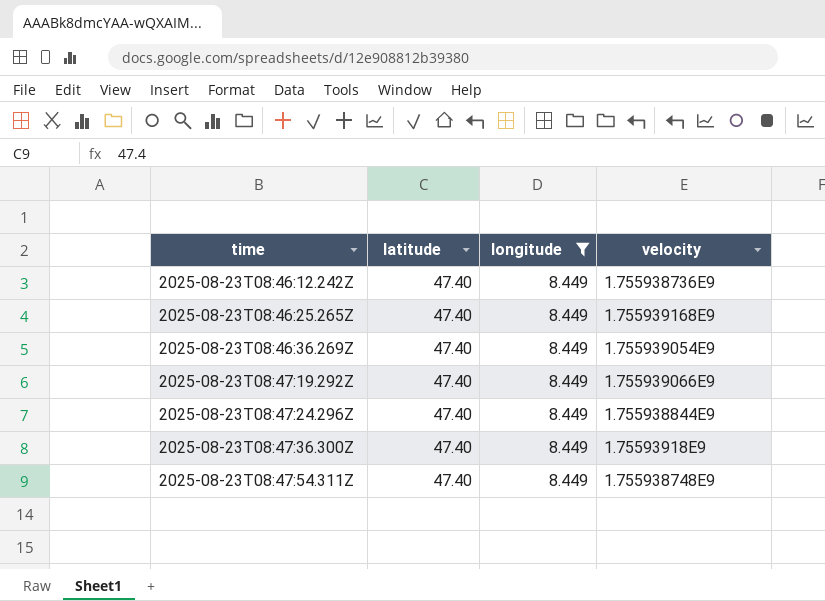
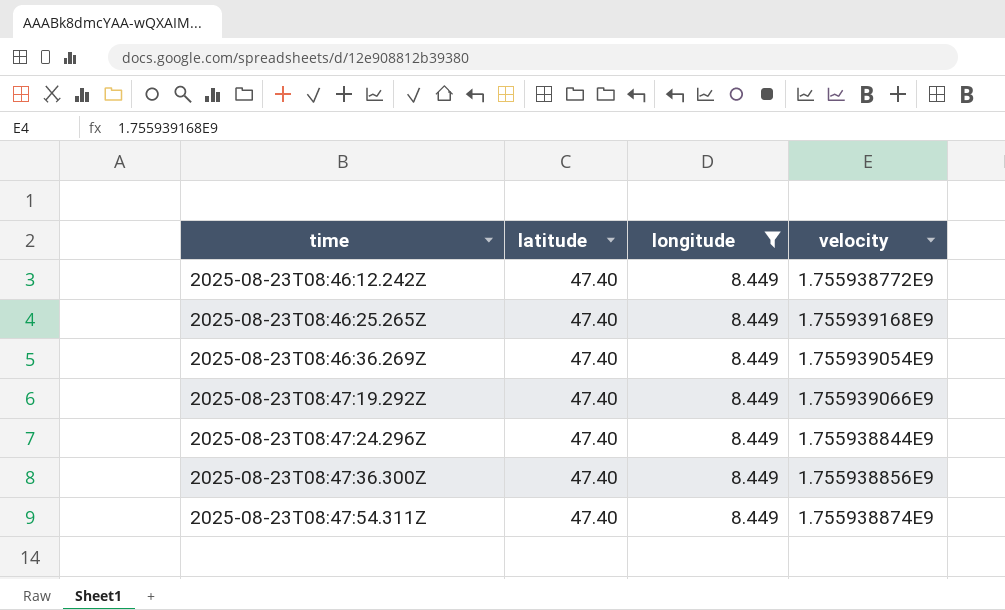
2025-08-23T08:46:12.242Z | velocity: 1.755938736E9 -> 1.755938772E9
2025-08-23T08:47:36.300Z | velocity: 1.75593918E9 -> 1.755938856E9
2025-08-23T08:47:54.311Z | velocity: 1.755938748E9 -> 1.755938874E9

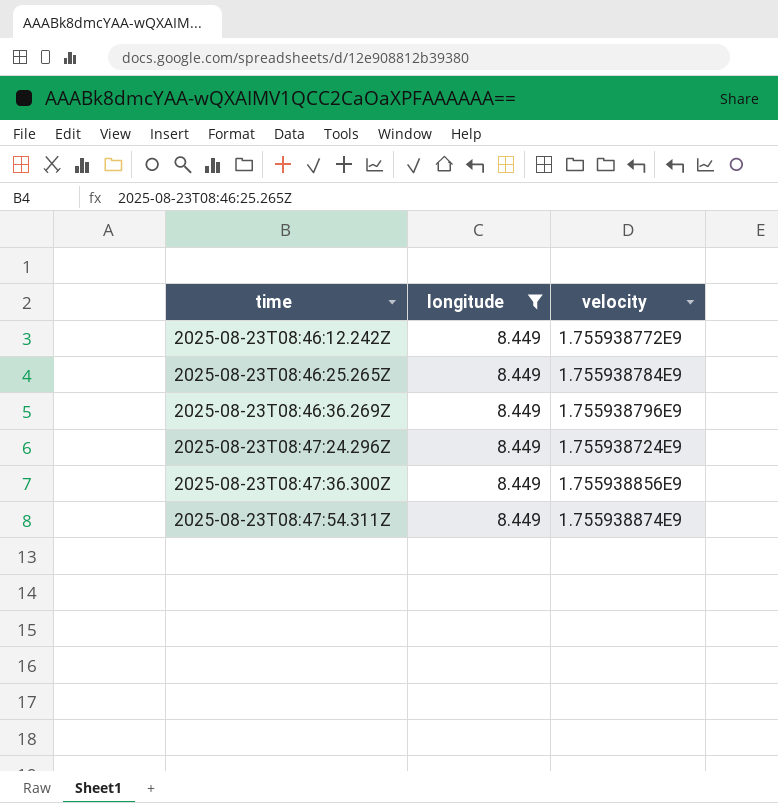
column latitude | position: 2 -> none
row 2025-08-23T08:47:19.292Z: 47.40 | 8.449 | 1.755939066E9 -> none
2025-08-23T08:46:25.265Z | velocity: 1.755939168E9 -> 1.755938784E9
2025-08-23T08:46:36.269Z | velocity: 1.755939054E9 -> 1.755938796E9
2025-08-23T08:47:24.296Z | velocity: 1.755938844E9 -> 1.755938724E9

